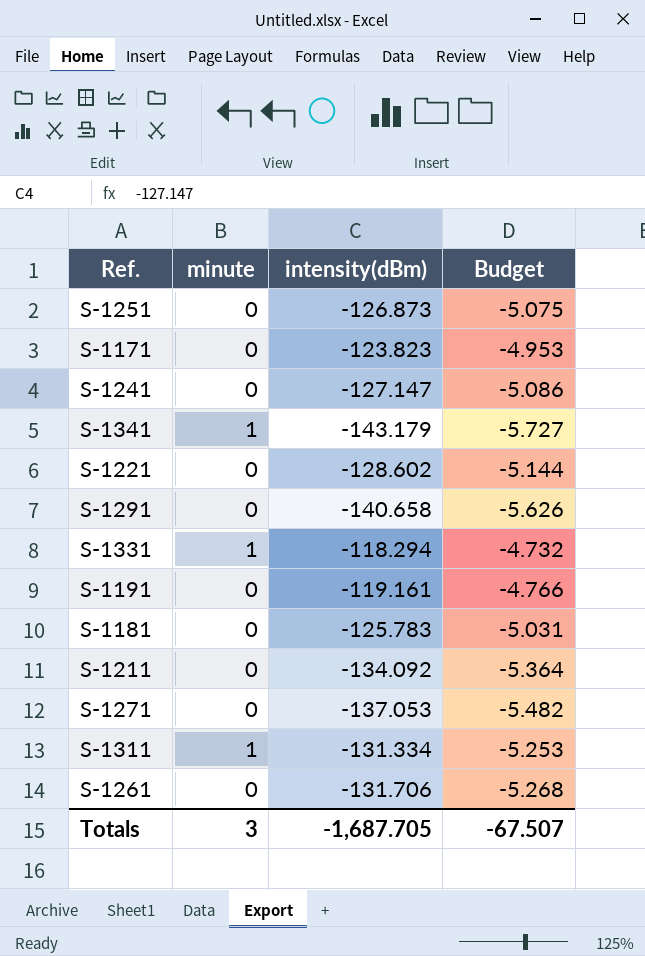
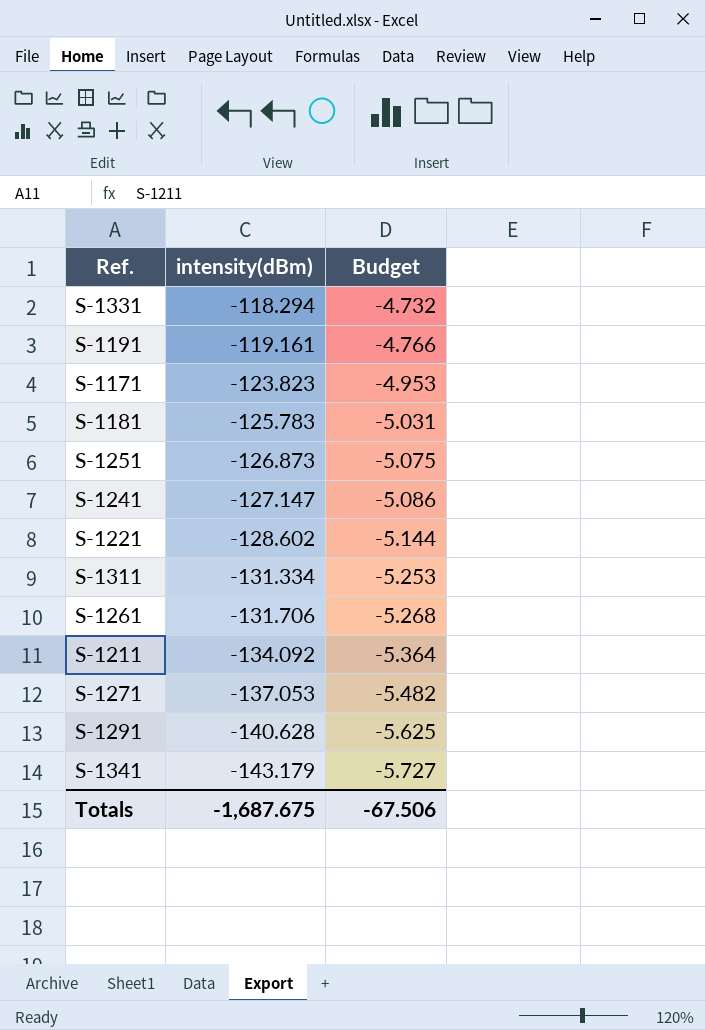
row order: none -> intensity(dBm) descending
column minute | position: 2 -> none
S-1291 | intensity(dBm): -140.658 -> -140.628
S-1291 | Budget: -5.626 -> -5.625
Totals | intensity(dBm): -1,687.705 -> -1,687.675
Totals | Budget: -67.507 -> -67.506

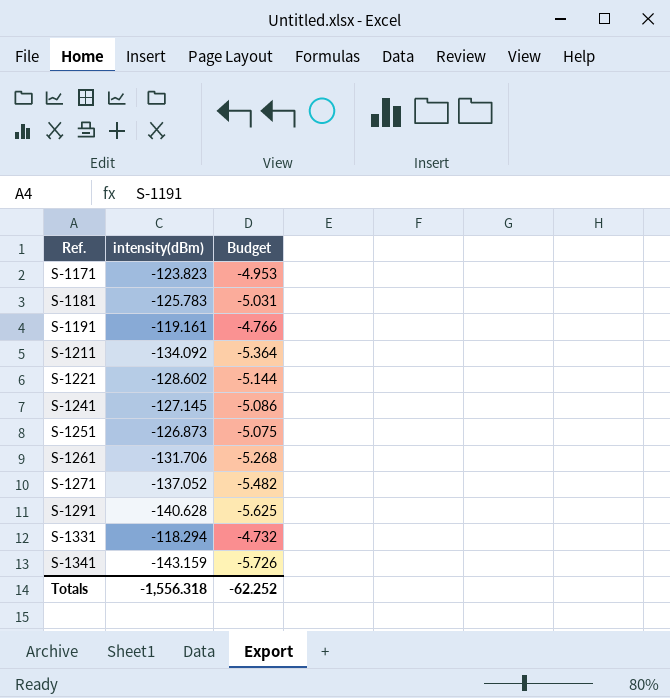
row order: intensity(dBm) descending -> Ref. ascending
row S-1311: -131.334 | -5.253 -> none
S-1241 | intensity(dBm): -127.147 -> -127.145
S-1271 | intensity(dBm): -137.053 -> -137.052
S-1341 | intensity(dBm): -143.179 -> -143.159
S-1341 | Budget: -5.727 -> -5.726
Totals | intensity(dBm): -1,687.675 -> -1,556.318
Totals | Budget: -67.506 -> -62.252

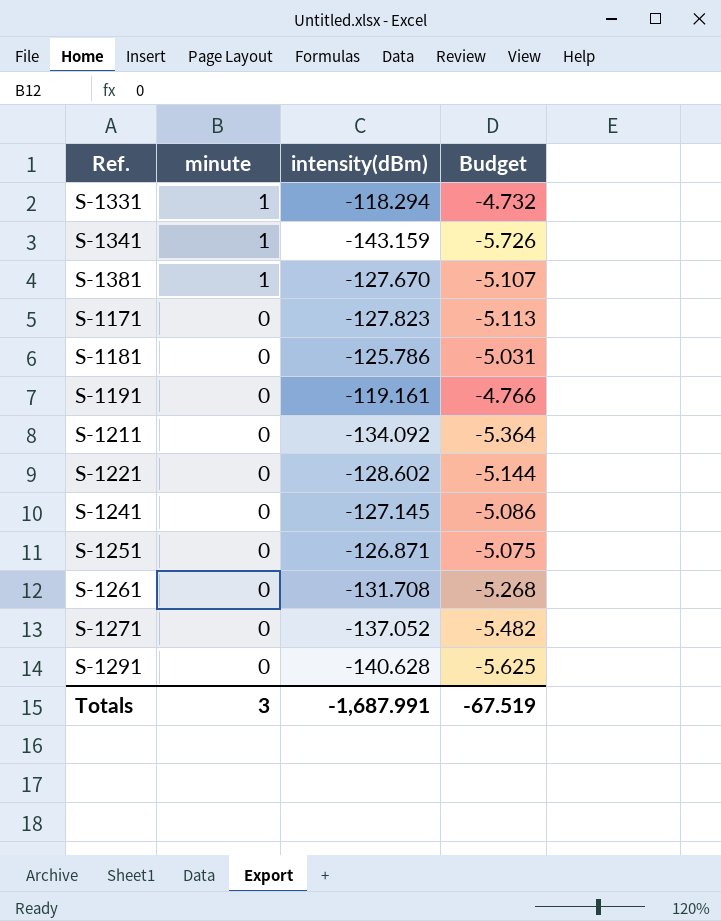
row order: Ref. ascending -> minute descending
column minute | position: none -> 2
row S-1381: none -> 1 | -127.670 | -5.107
S-1171 | intensity(dBm): -123.823 -> -127.823
S-1171 | Budget: -4.953 -> -5.113
S-1181 | intensity(dBm): -125.783 -> -125.786
S-1251 | intensity(dBm): -126.873 -> -126.871
S-1261 | intensity(dBm): -131.706 -> -131.708
Totals | intensity(dBm): -1,556.318 -> -1,687.991
Totals | Budget: -62.252 -> -67.519

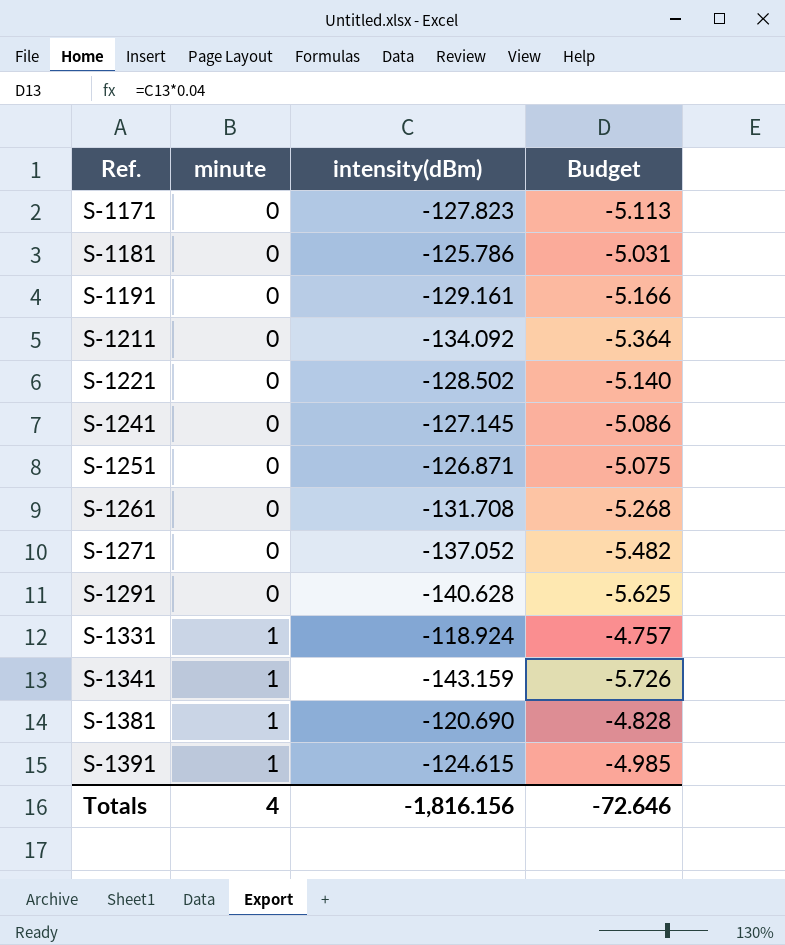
row order: minute descending -> Ref. ascending
S-1191 | intensity(dBm): -119.161 -> -129.161
S-1191 | Budget: -4.766 -> -5.166
S-1221 | intensity(dBm): -128.602 -> -128.502
S-1221 | Budget: -5.144 -> -5.140
S-1331 | intensity(dBm): -118.294 -> -118.924
S-1331 | Budget: -4.732 -> -4.757
S-1381 | intensity(dBm): -127.670 -> -120.690
S-1381 | Budget: -5.107 -> -4.828
row S-1391: none -> 1 | -124.615 | -4.985
Totals | minute: 3 -> 4
Totals | intensity(dBm): -1,687.991 -> -1,816.156
Totals | Budget: -67.519 -> -72.646

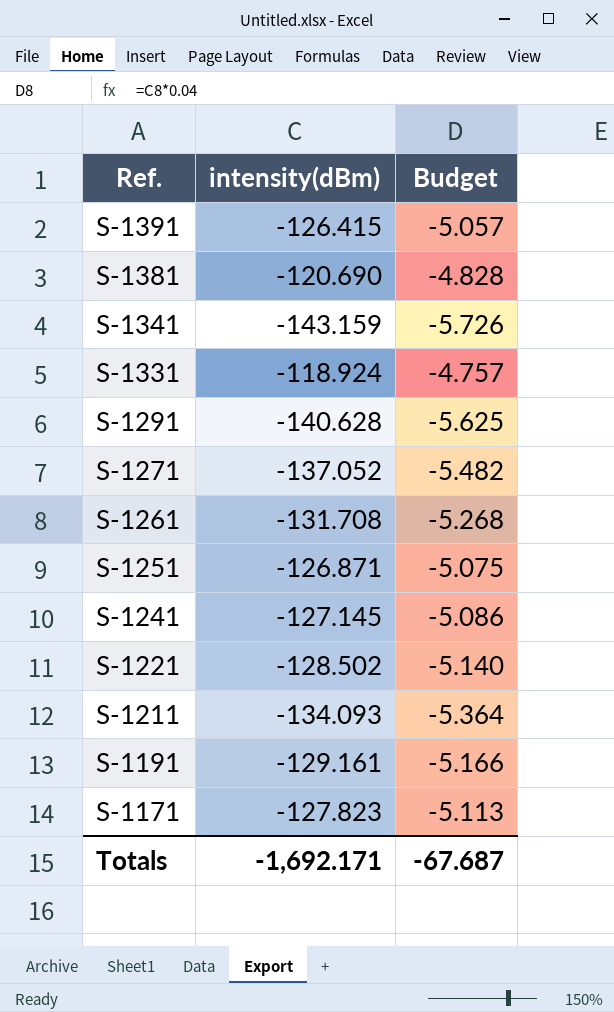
row order: Ref. ascending -> Ref. descending
column minute | position: 2 -> none
row S-1181: 0 | -125.786 | -5.031 -> none
S-1391 | intensity(dBm): -124.615 -> -126.415
S-1391 | Budget: -4.985 -> -5.057
S-1211 | intensity(dBm): -134.092 -> -134.093
Totals | intensity(dBm): -1,816.156 -> -1,692.171
Totals | Budget: -72.646 -> -67.687

